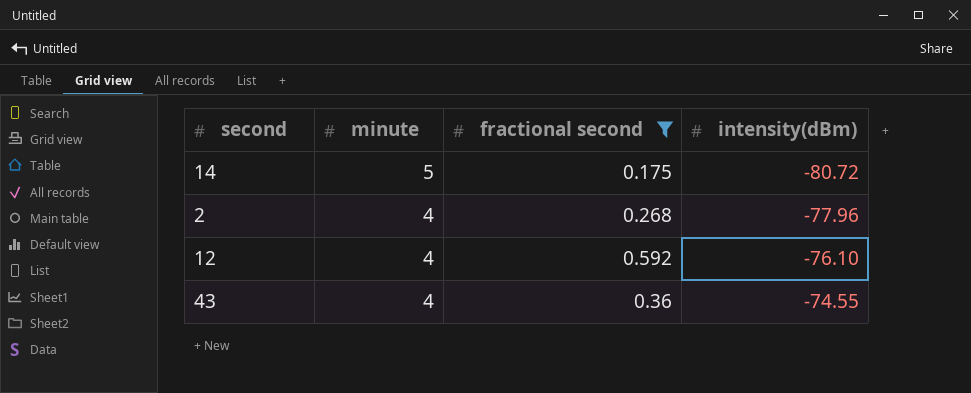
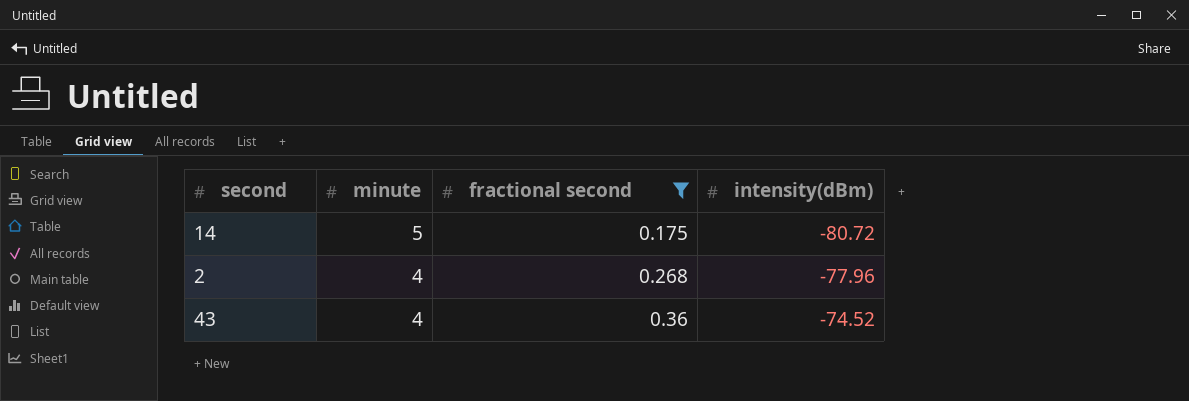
row 12: 4 | 0.592 | -76.10 -> none
43 | intensity(dBm): -74.55 -> -74.52

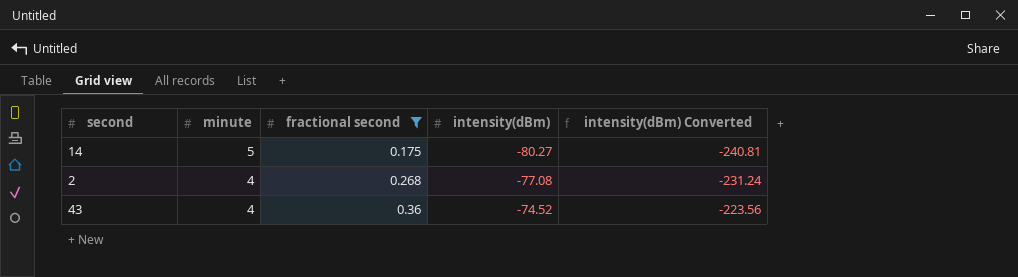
column intensity(dBm) Converted | formula: none -> [intensity(dBm)] * 3
14 | intensity(dBm): -80.72 -> -80.27
2 | intensity(dBm): -77.96 -> -77.08

